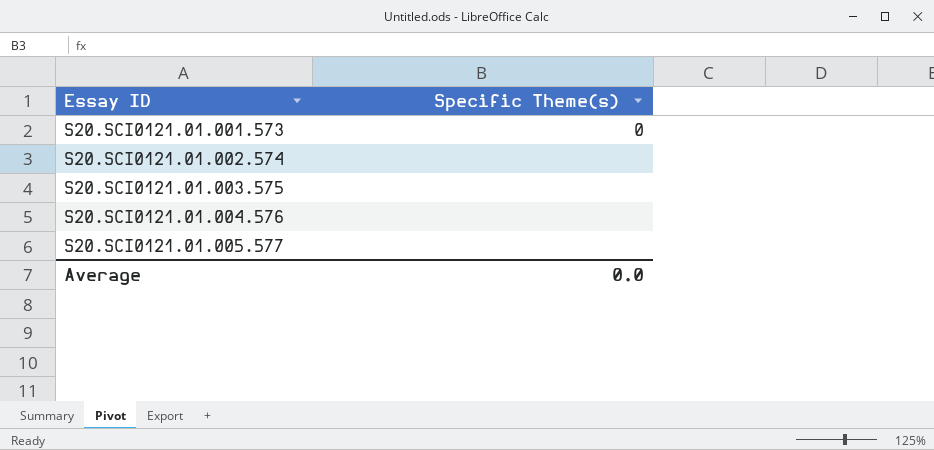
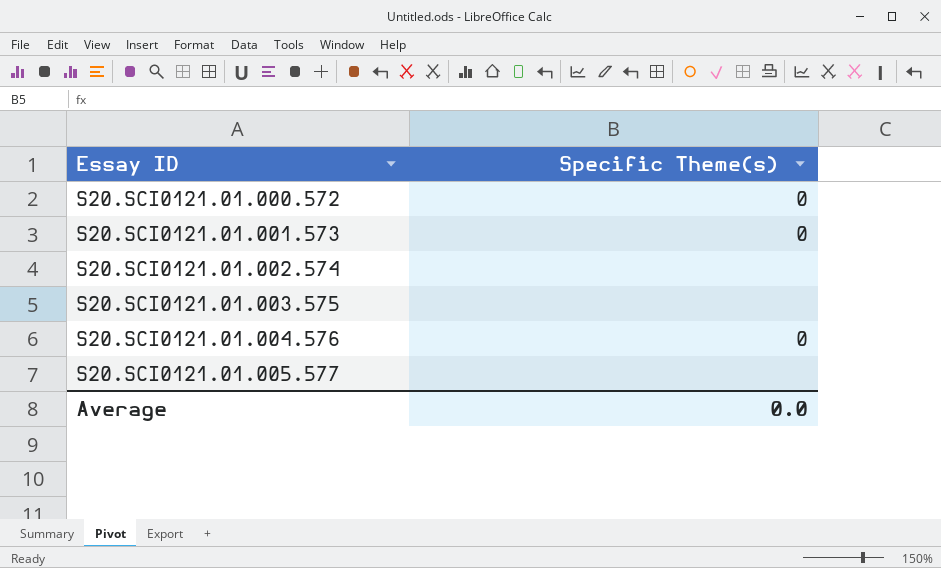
row S20.SCI0121.01.000.572: none -> 0
S20.SCI0121.01.004.576 | Specific Theme(s): none -> 0

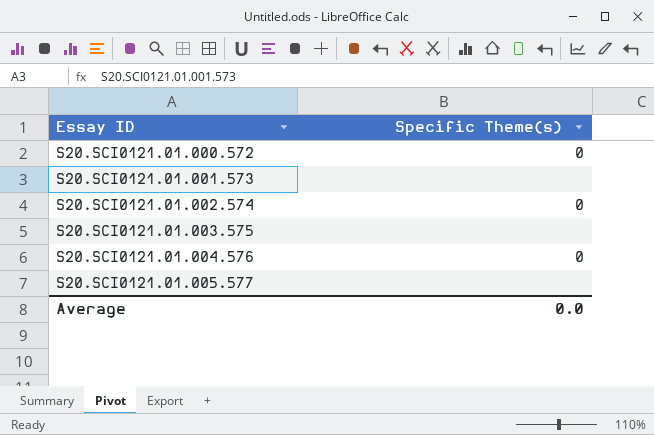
S20.SCI0121.01.001.573 | Specific Theme(s): 0 -> none
S20.SCI0121.01.002.574 | Specific Theme(s): none -> 0

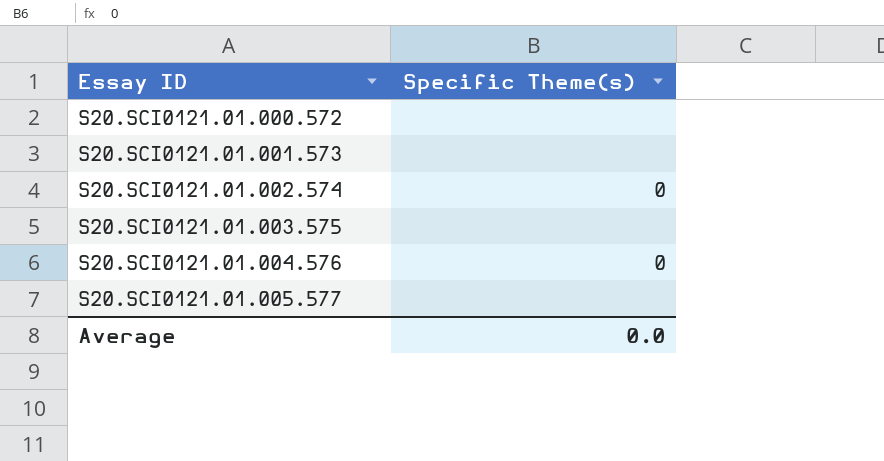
S20.SCI0121.01.000.572 | Specific Theme(s): 0 -> none

